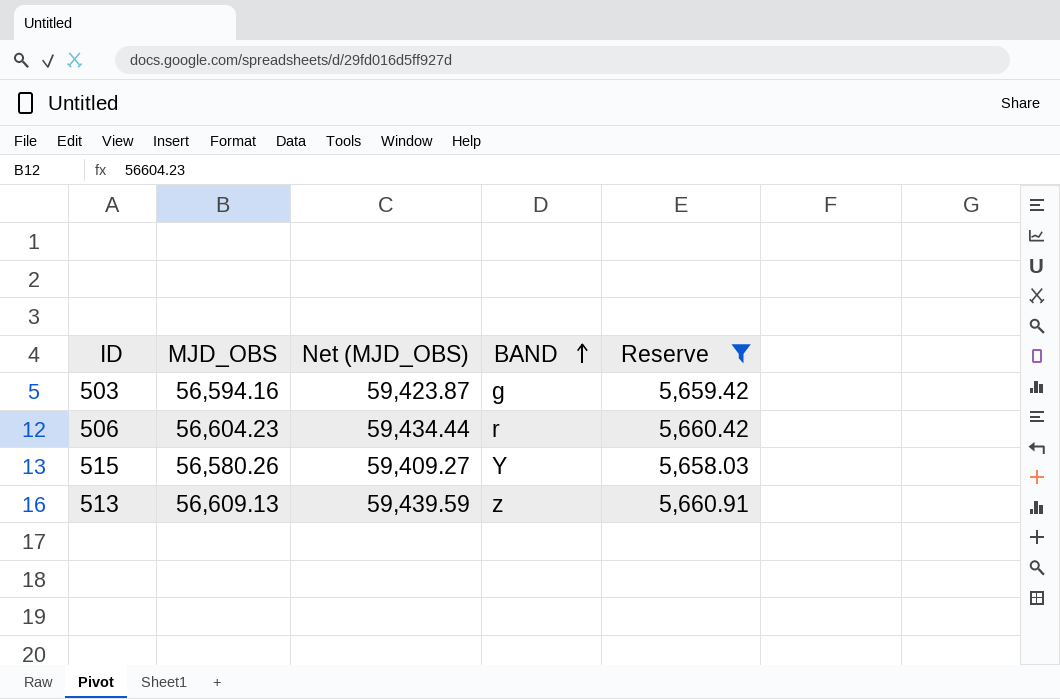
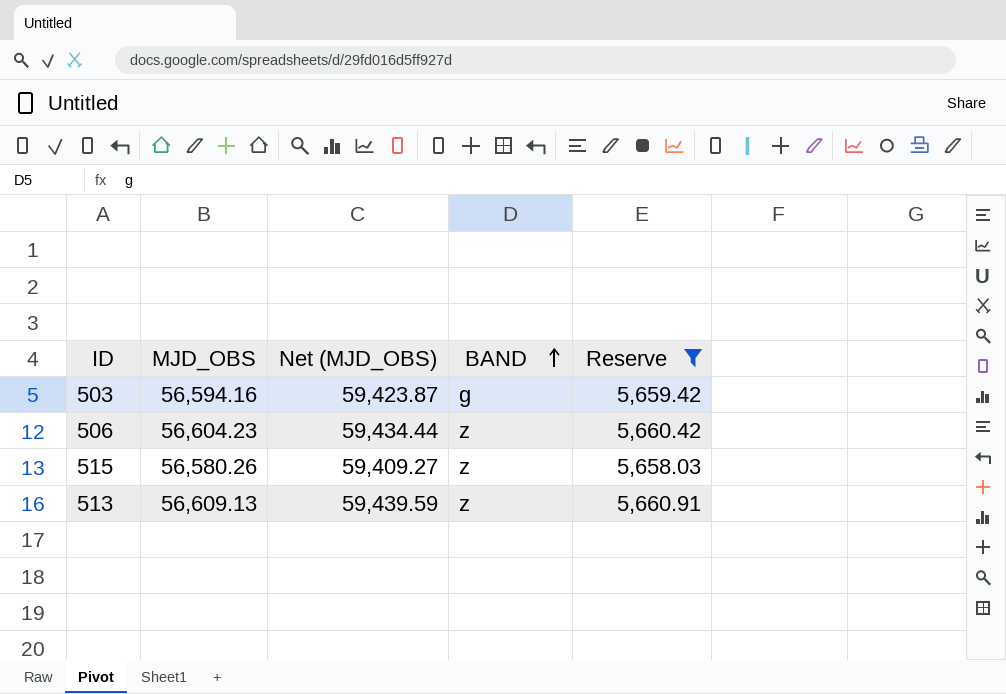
506 | BAND: r -> z
515 | BAND: Y -> z

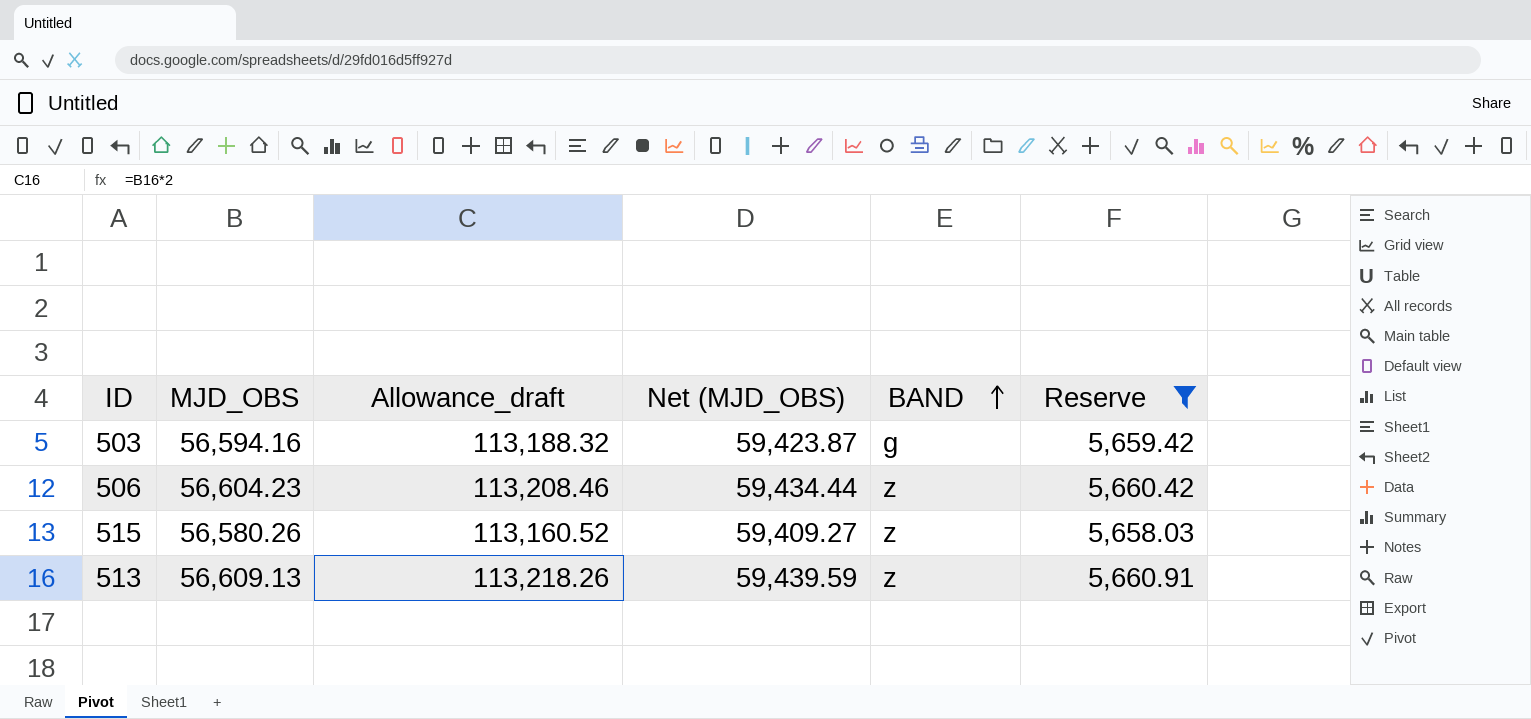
column Allowance_draft | formula: none -> [MJD_OBS] * 2

